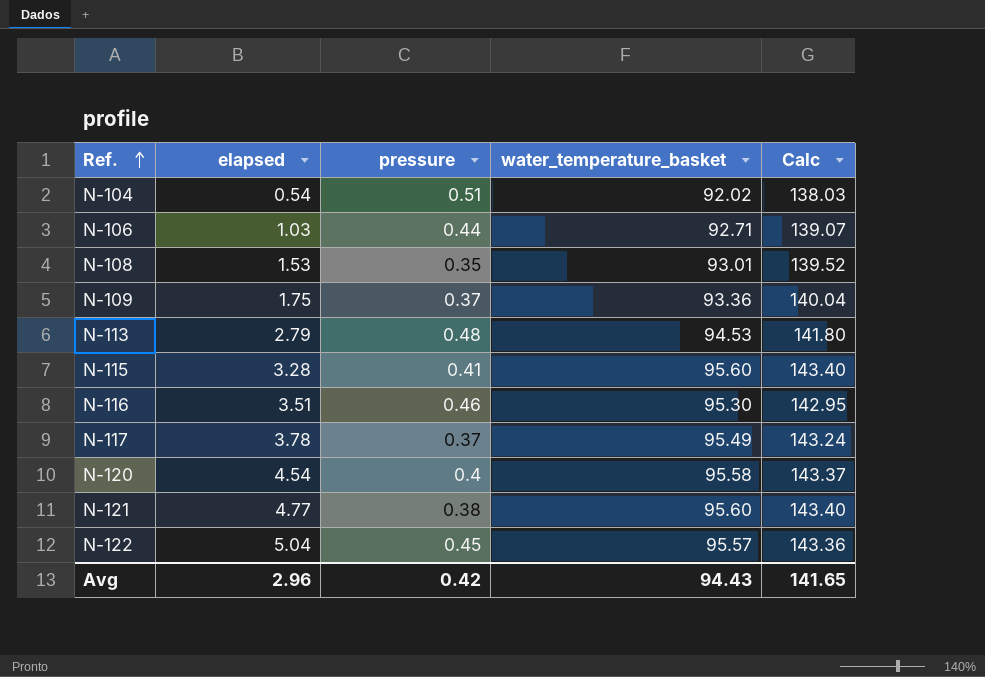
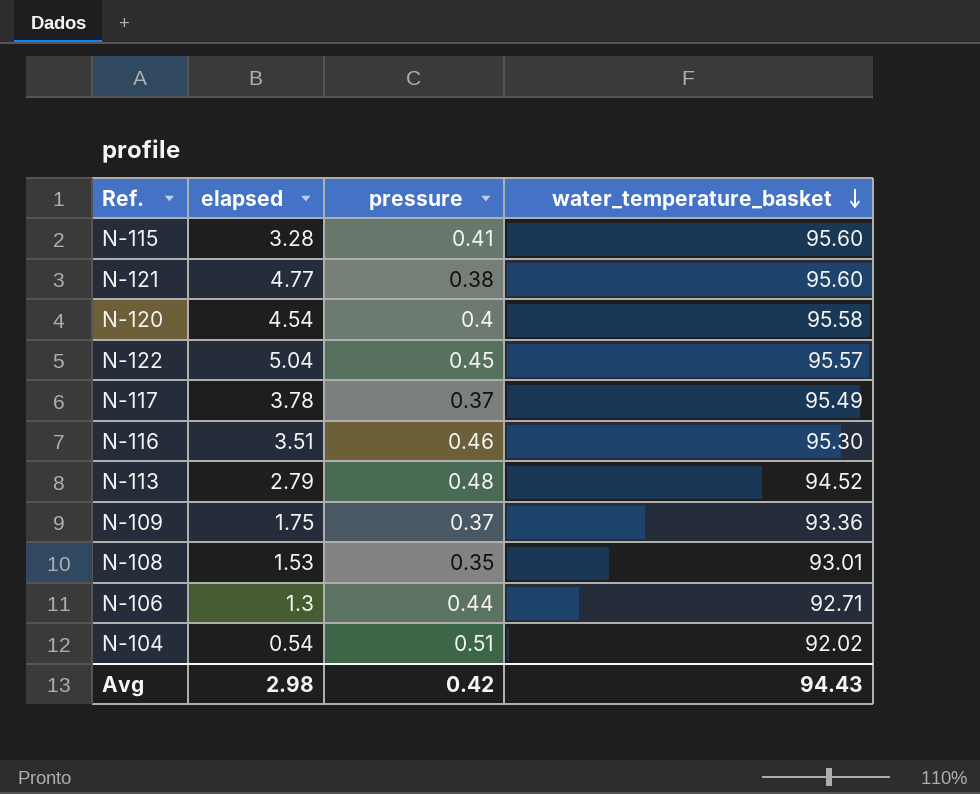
row order: Ref. ascending -> water_temperature_basket descending
column Calc | formula: [water_temperature_basket] * 1.5 -> none
N-113 | water_temperature_basket: 94.53 -> 94.52
N-106 | elapsed: 1.03 -> 1.3
Avg | elapsed: 2.96 -> 2.98

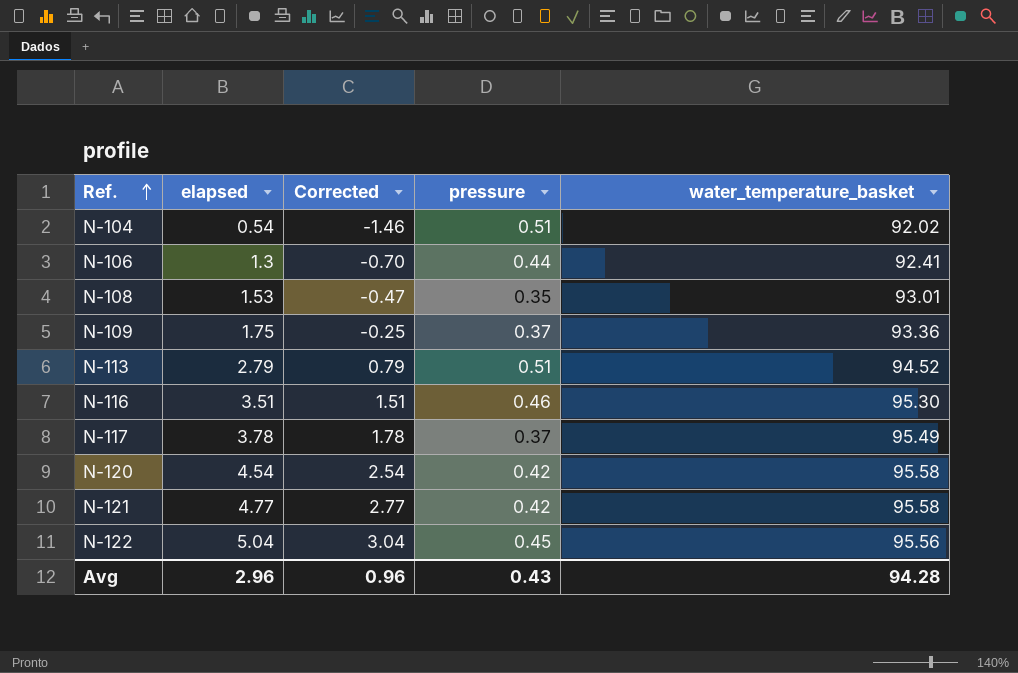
row order: water_temperature_basket descending -> Ref. ascending
column Corrected | formula: none -> [elapsed] - 2
row N-115: 3.28 | 0.41 | 95.60 -> none
N-106 | water_temperature_basket: 92.71 -> 92.41
N-113 | pressure: 0.48 -> 0.51
N-120 | pressure: 0.4 -> 0.42
N-121 | pressure: 0.38 -> 0.42
N-121 | water_temperature_basket: 95.60 -> 95.58
N-122 | water_temperature_basket: 95.57 -> 95.56
Avg | elapsed: 2.98 -> 2.96
Avg | pressure: 0.42 -> 0.43
Avg | water_temperature_basket: 94.43 -> 94.28

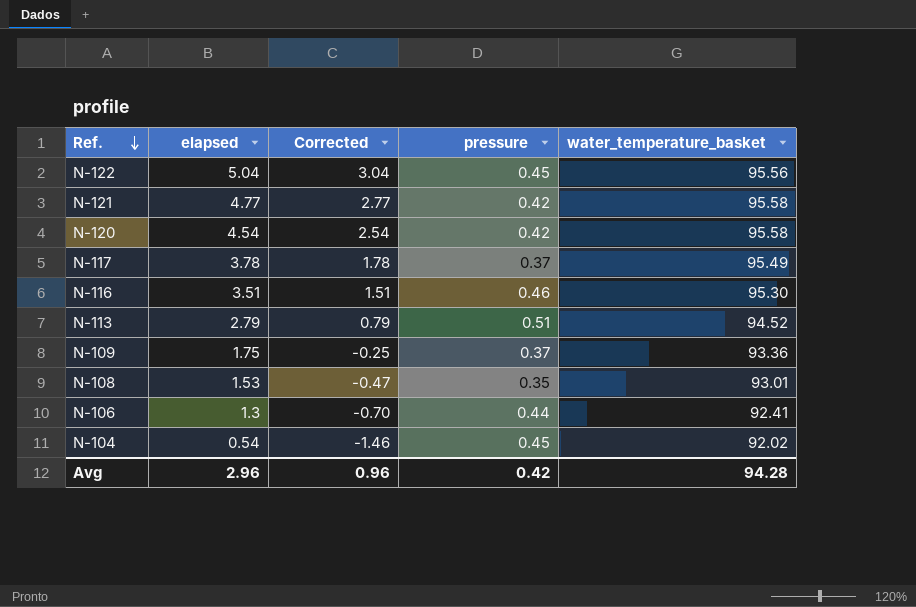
row order: Ref. ascending -> Ref. descending
N-104 | pressure: 0.51 -> 0.45
Avg | pressure: 0.43 -> 0.42

